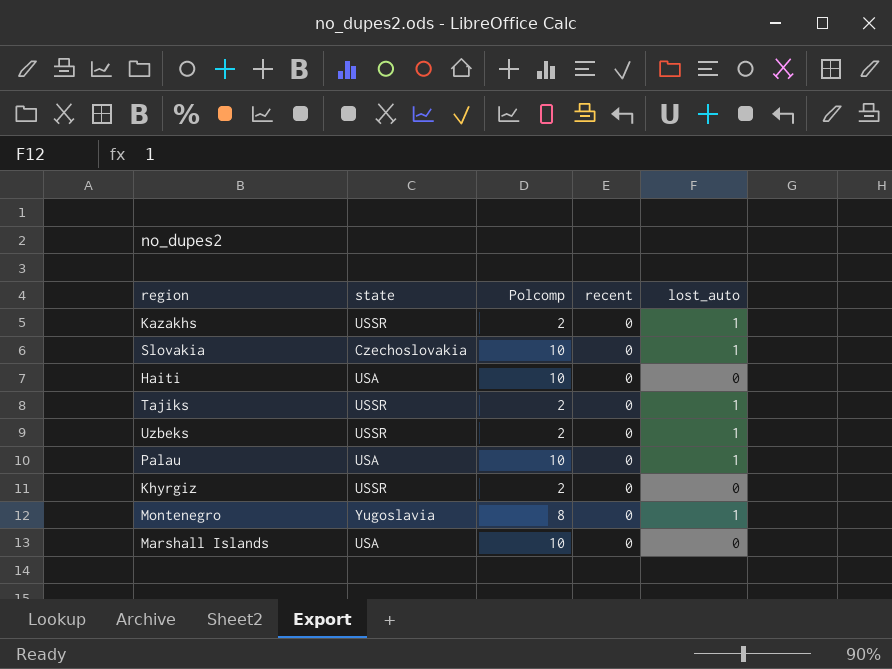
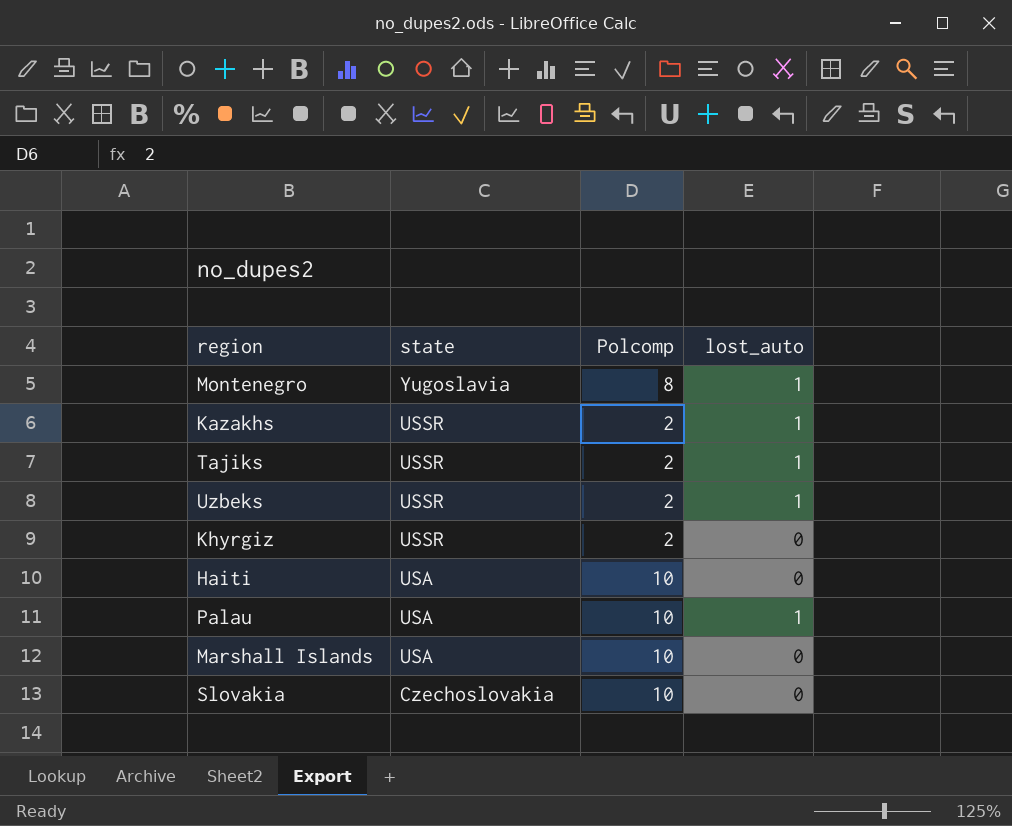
row order: none -> state descending
column recent | position: 4 -> none
Slovakia | lost_auto: 1 -> 0

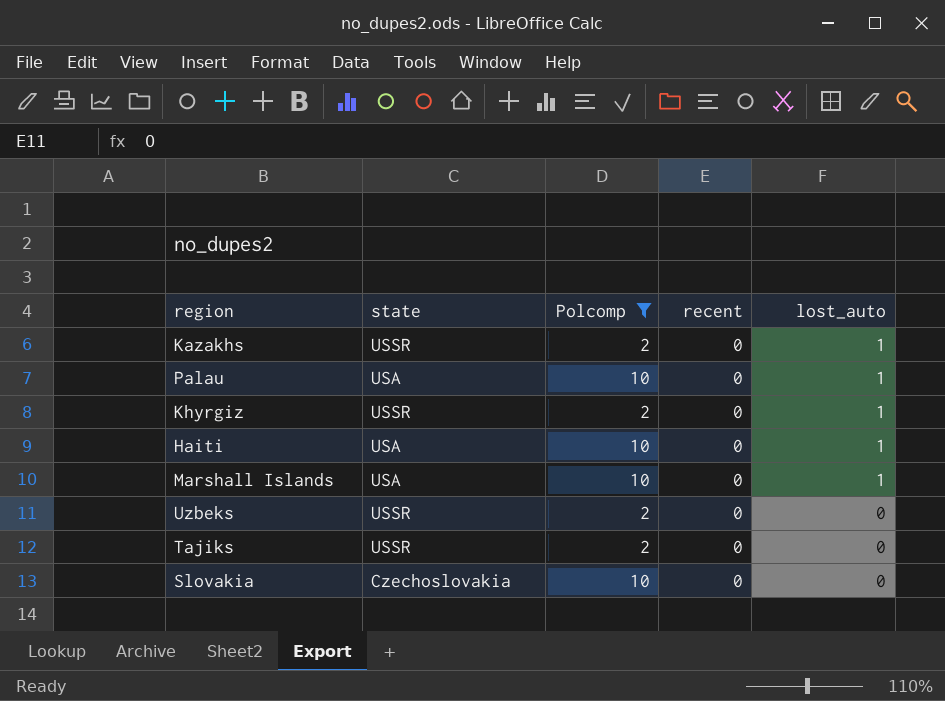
filter: none -> Polcomp != 8
row order: state descending -> lost_auto descending
column recent | position: none -> 4
Khyrgiz | lost_auto: 0 -> 1
Haiti | lost_auto: 0 -> 1
Marshall Islands | lost_auto: 0 -> 1
Uzbeks | lost_auto: 1 -> 0
Tajiks | lost_auto: 1 -> 0

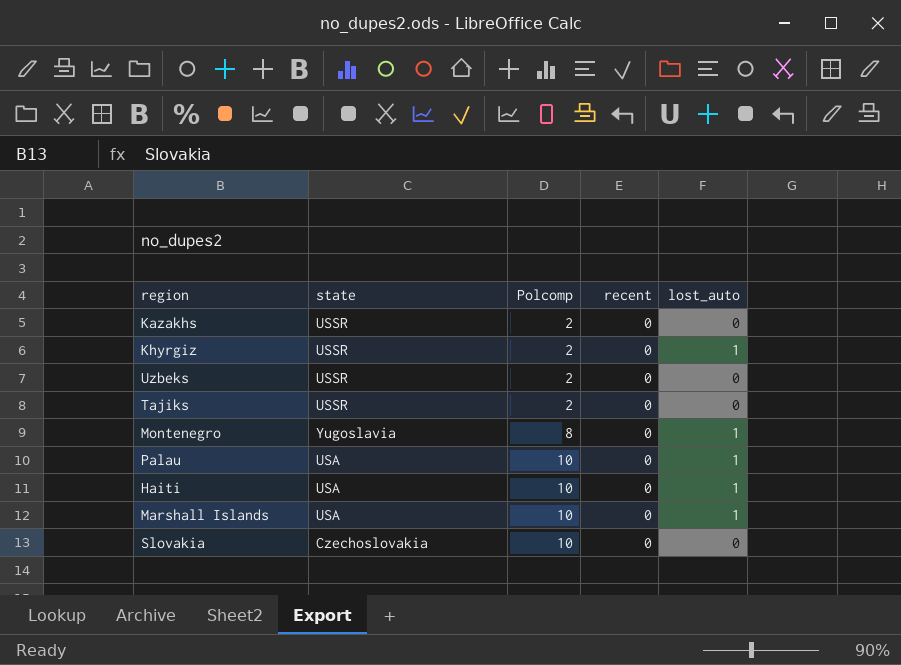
filter: Polcomp != 8 -> none
row order: lost_auto descending -> Polcomp ascending
Kazakhs | lost_auto: 1 -> 0

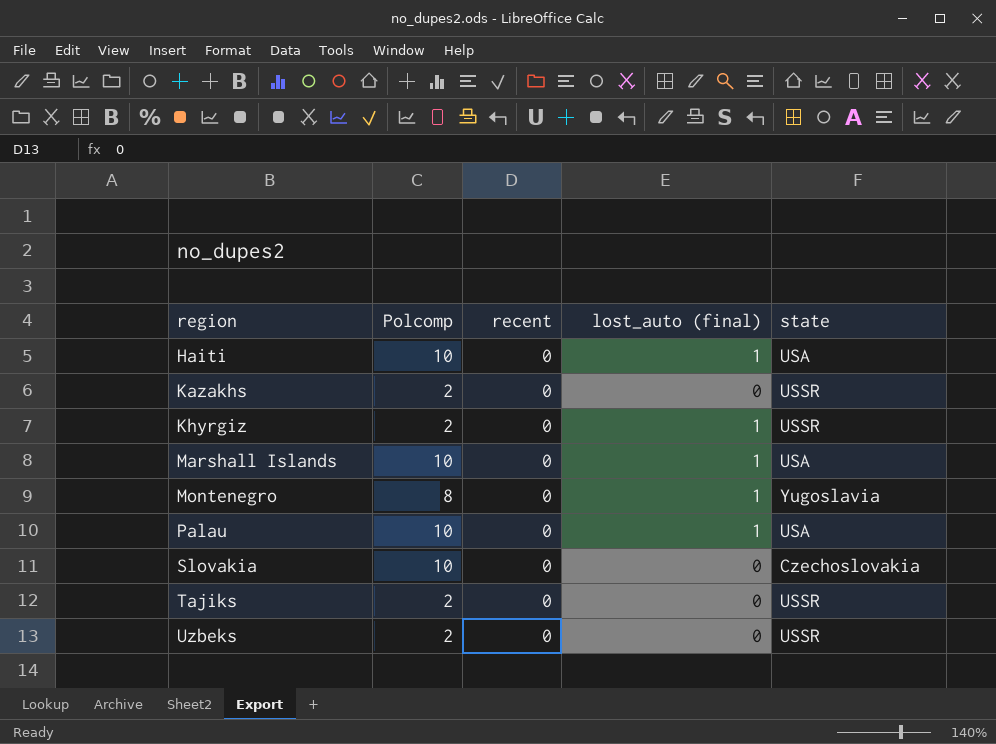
row order: Polcomp ascending -> region ascending
column name: lost_auto -> lost_auto (final)
column state | position: 2 -> 5

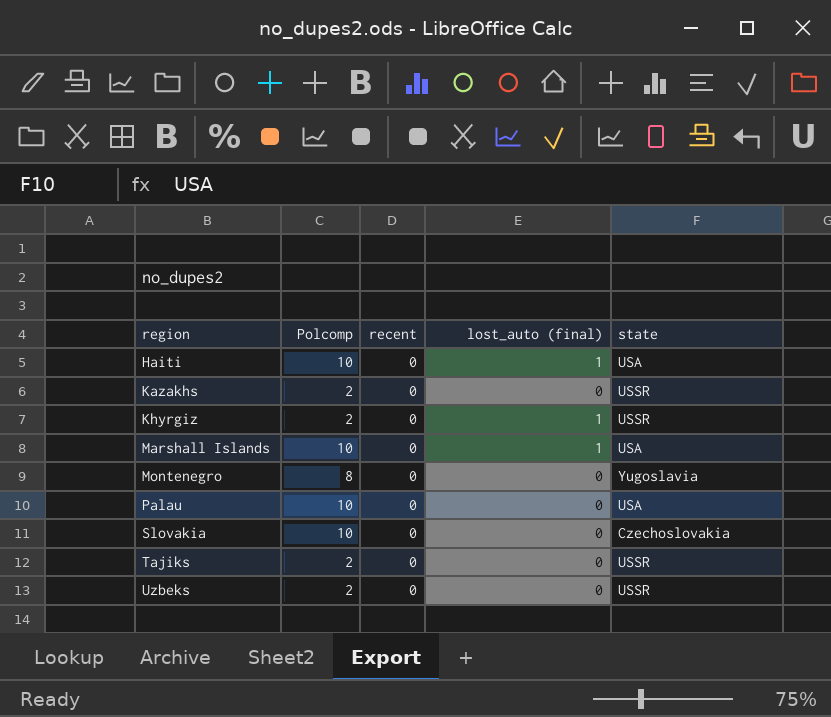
Montenegro | lost_auto (final): 1 -> 0
Palau | lost_auto (final): 1 -> 0

